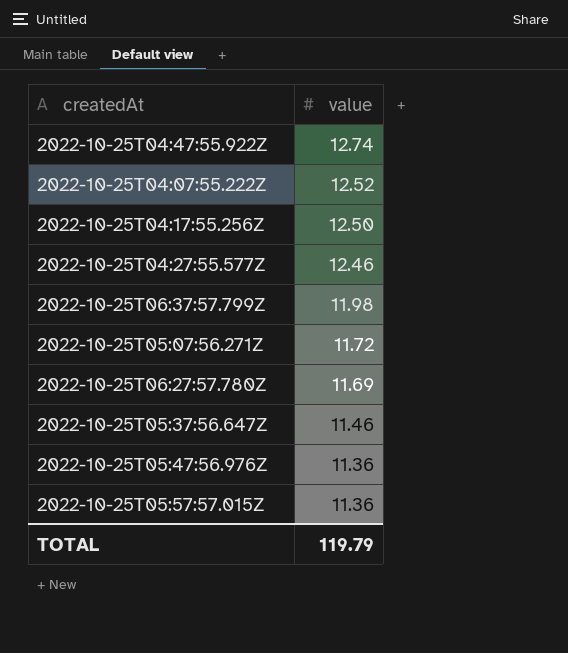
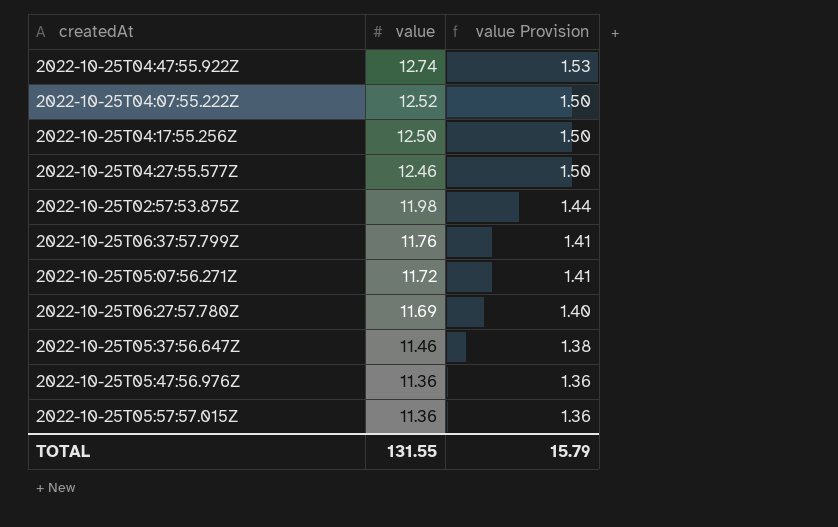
column value Provision | formula: none -> [value] * 0.12
row 2022-10-25T02:57:53.875Z: none -> 11.98 | 1.44
2022-10-25T06:37:57.799Z | value: 11.98 -> 11.76
TOTAL | value: 119.79 -> 131.55

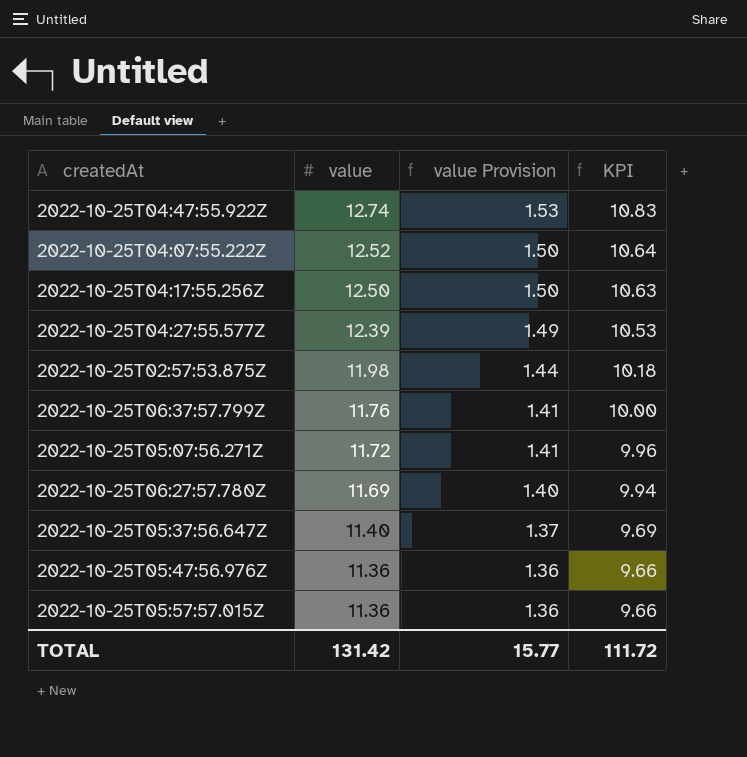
column KPI | formula: none -> [value] * 0.85
2022-10-25T04:27:55.577Z | value: 12.46 -> 12.39
2022-10-25T04:27:55.577Z | value Provision: 1.50 -> 1.49
2022-10-25T05:37:56.647Z | value: 11.46 -> 11.40
2022-10-25T05:37:56.647Z | value Provision: 1.38 -> 1.37
TOTAL | value: 131.55 -> 131.42
TOTAL | value Provision: 15.79 -> 15.77

